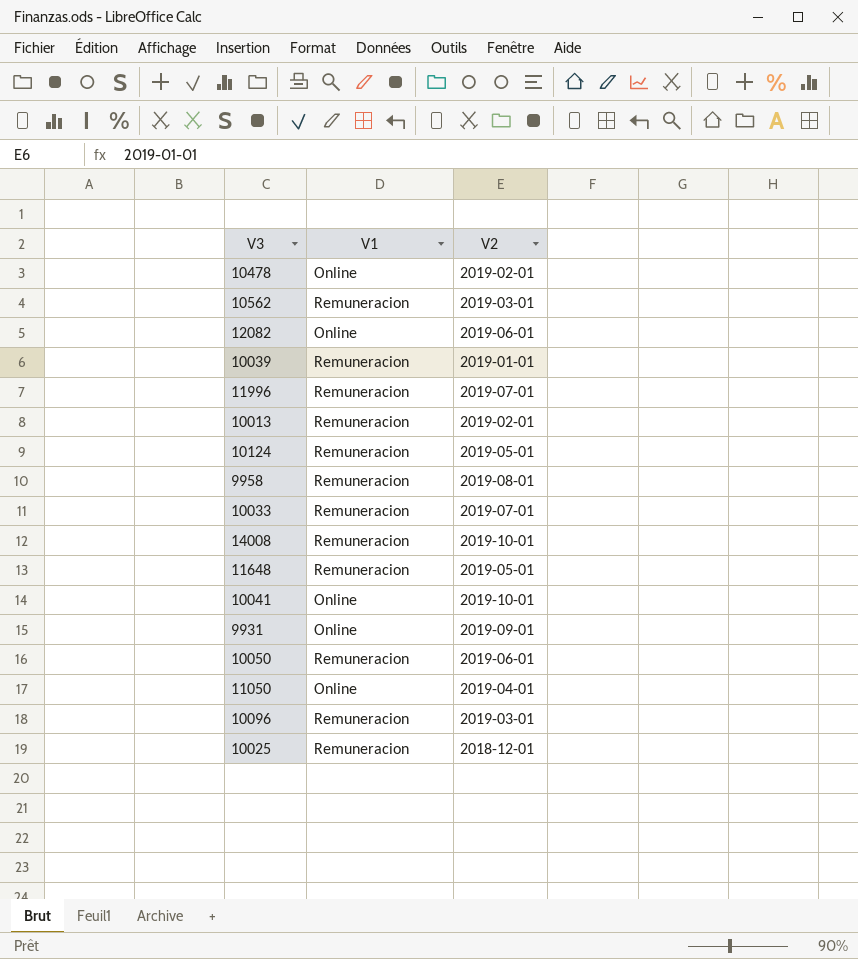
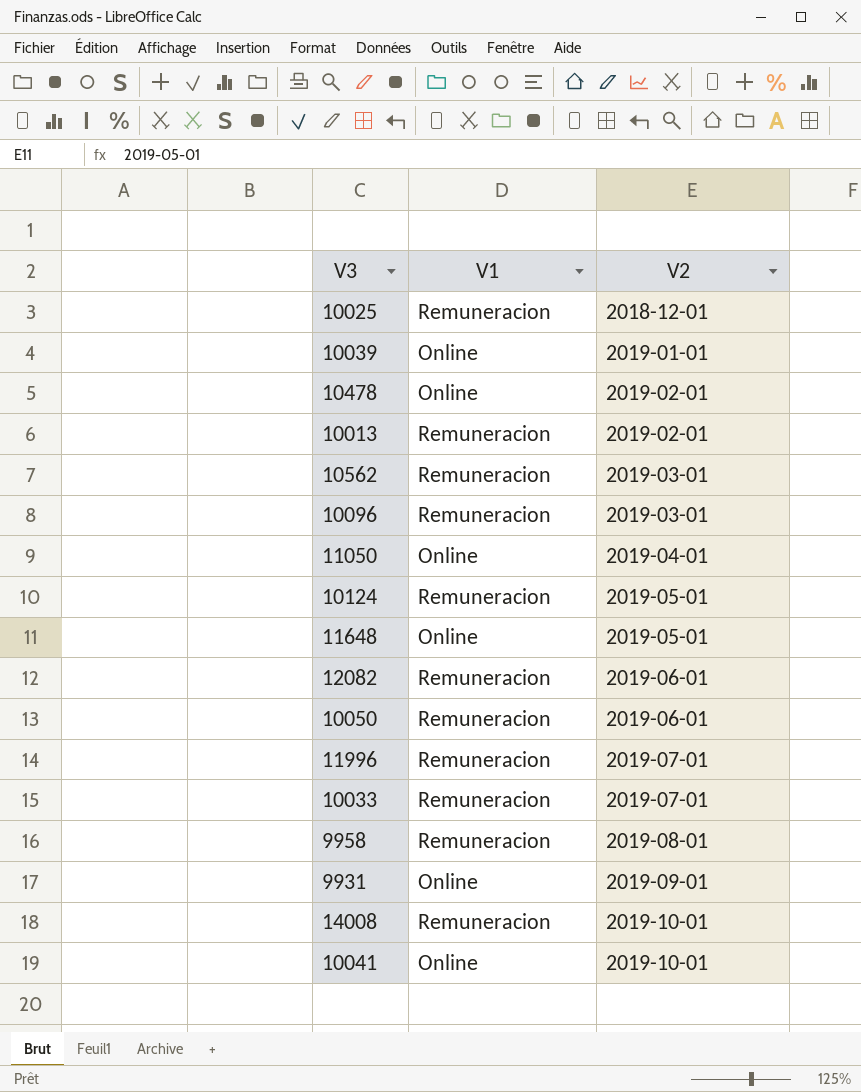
row order: none -> V2 ascending
10039 | V1: Remuneracion -> Online
11648 | V1: Remuneracion -> Online
12082 | V1: Online -> Remuneracion

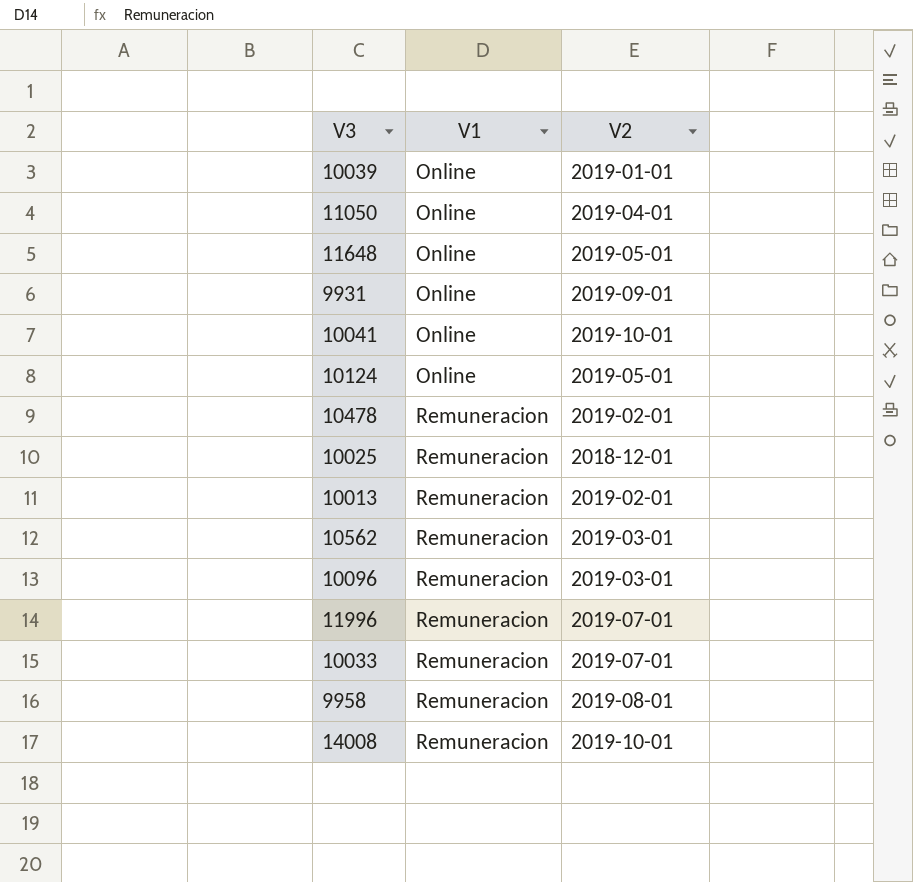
row order: V2 ascending -> V1 ascending
row 12082: Remuneracion | 2019-06-01 -> none
row 10050: Remuneracion | 2019-06-01 -> none
10124 | V1: Remuneracion -> Online
10478 | V1: Online -> Remuneracion

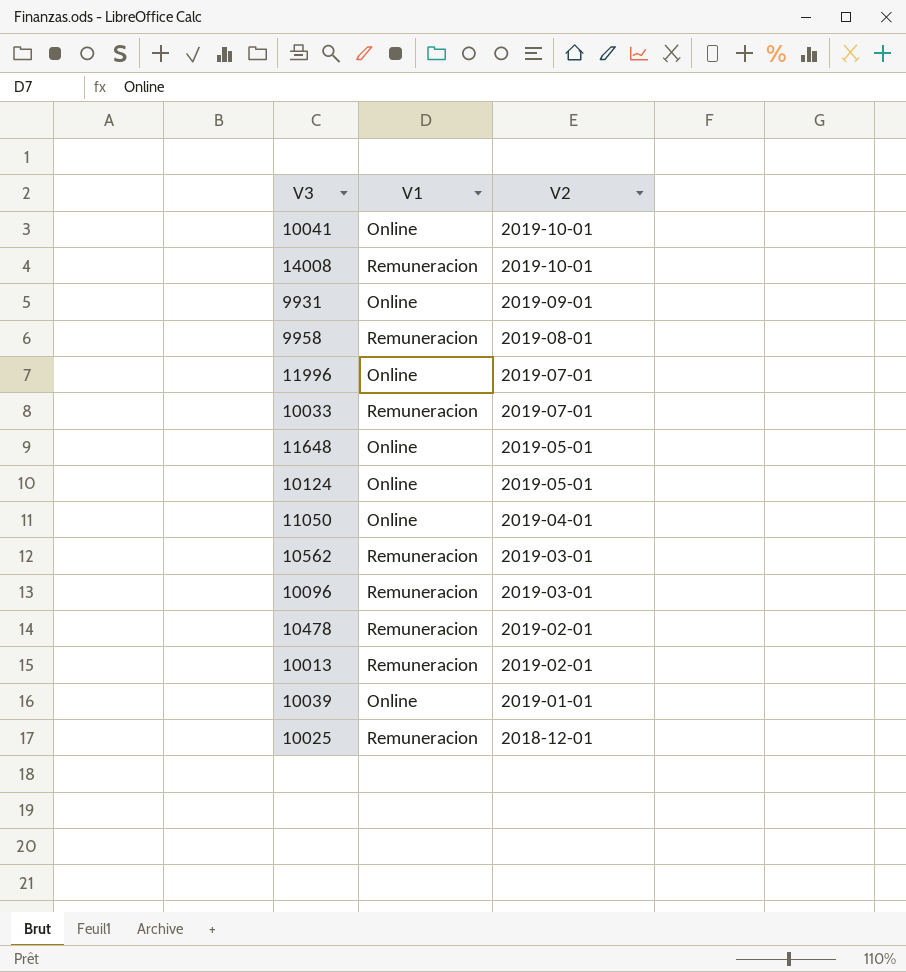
row order: V1 ascending -> V2 descending
11996 | V1: Remuneracion -> Online

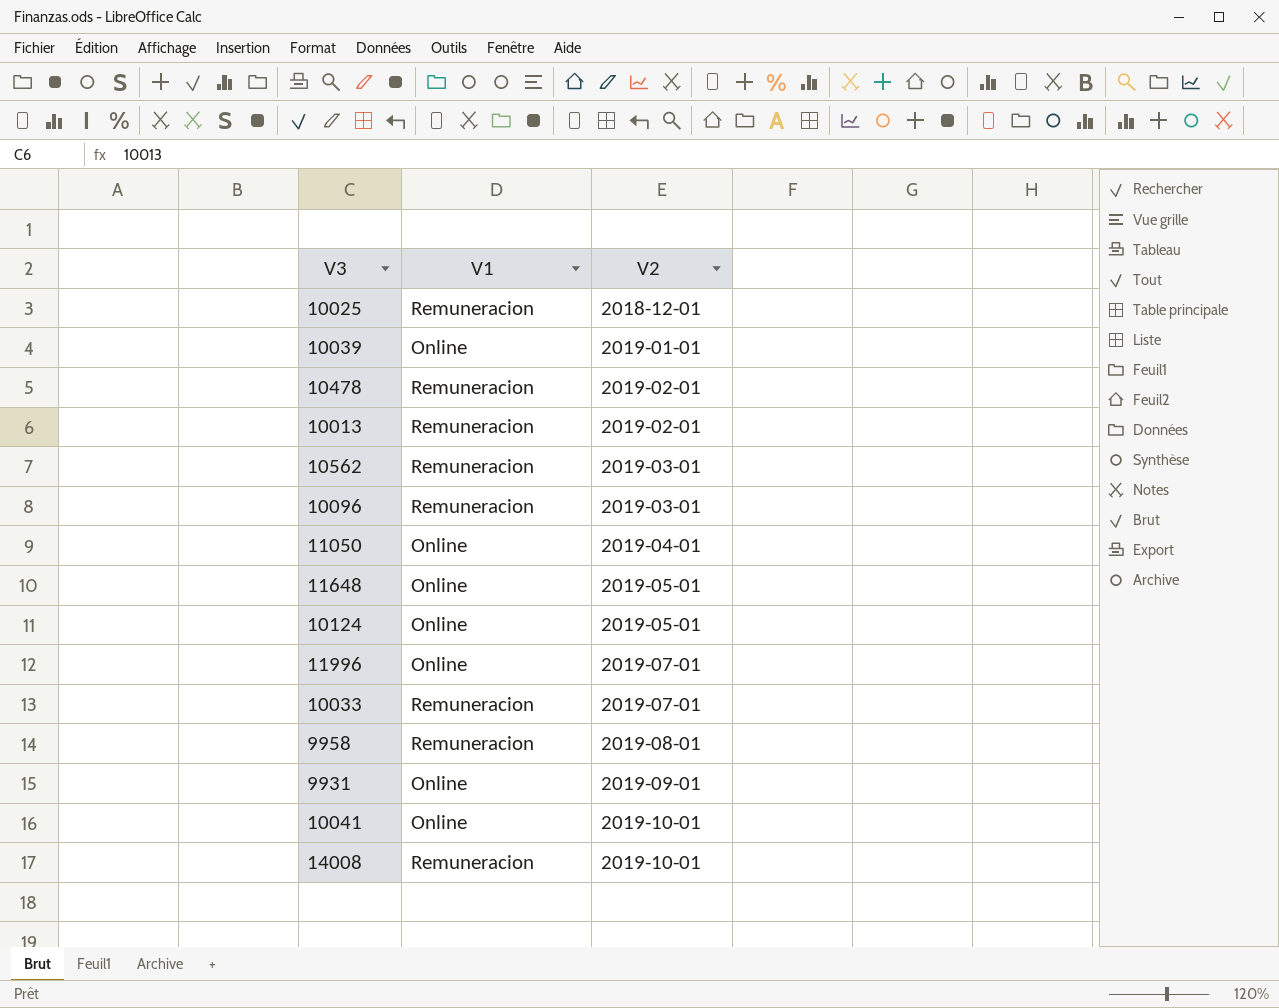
row order: V2 descending -> V2 ascending

